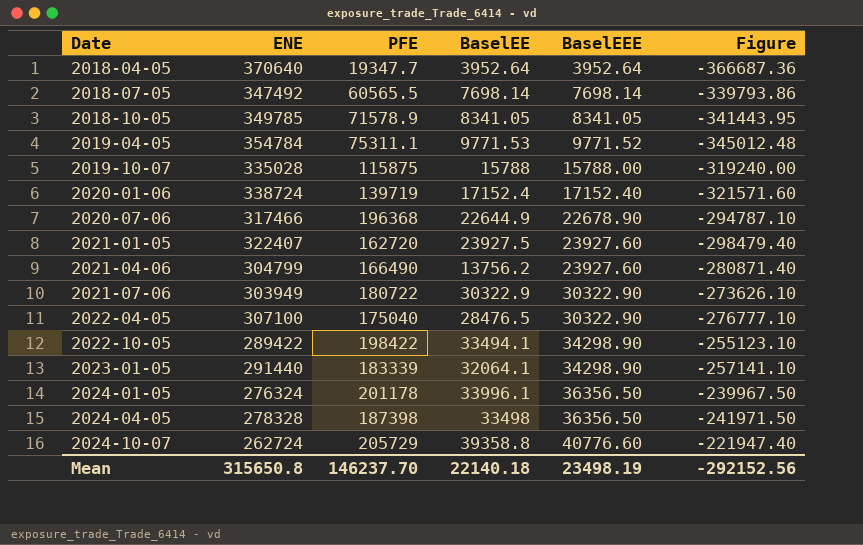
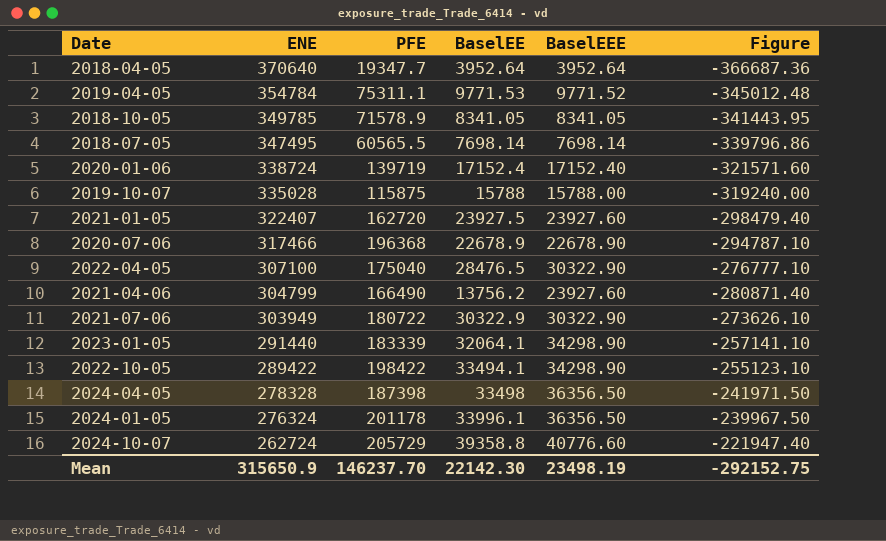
row order: Date ascending -> ENE descending
2018-07-05 | ENE: 347492 -> 347495
2018-07-05 | Figure: -339793.86 -> -339796.86
2020-07-06 | BaselEE: 22644.9 -> 22678.9
Mean | ENE: 315650.8 -> 315650.9
Mean | BaselEE: 22140.18 -> 22142.30
Mean | Figure: -292152.56 -> -292152.75

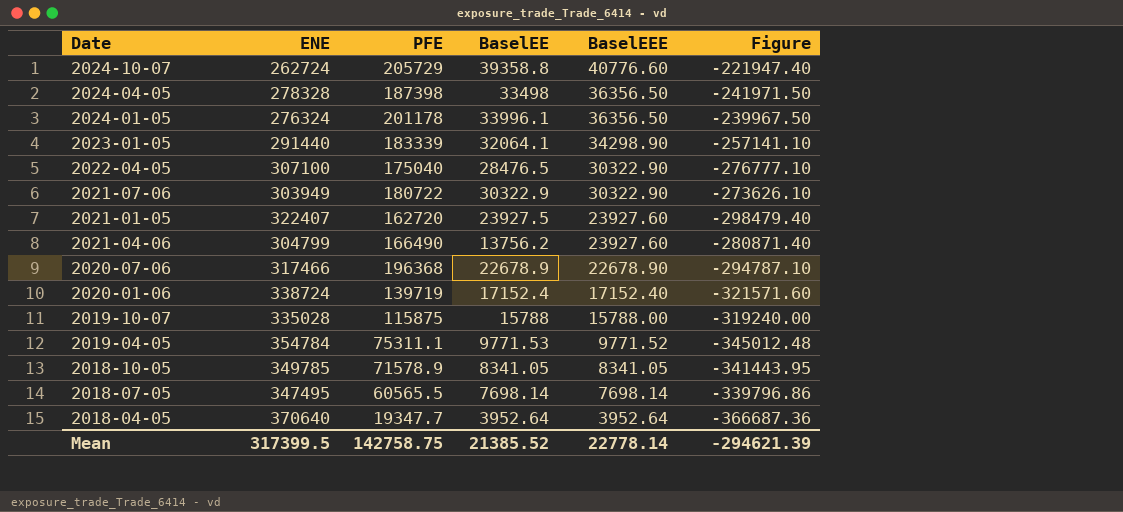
row order: ENE descending -> BaselEEE descending
row 2022-10-05: 289422 | 198422 | 33494.1 | 34298.90 | -255123.10 -> none
Mean | ENE: 315650.9 -> 317399.5
Mean | PFE: 146237.70 -> 142758.75
Mean | BaselEE: 22142.30 -> 21385.52
Mean | BaselEEE: 23498.19 -> 22778.14
Mean | Figure: -292152.75 -> -294621.39

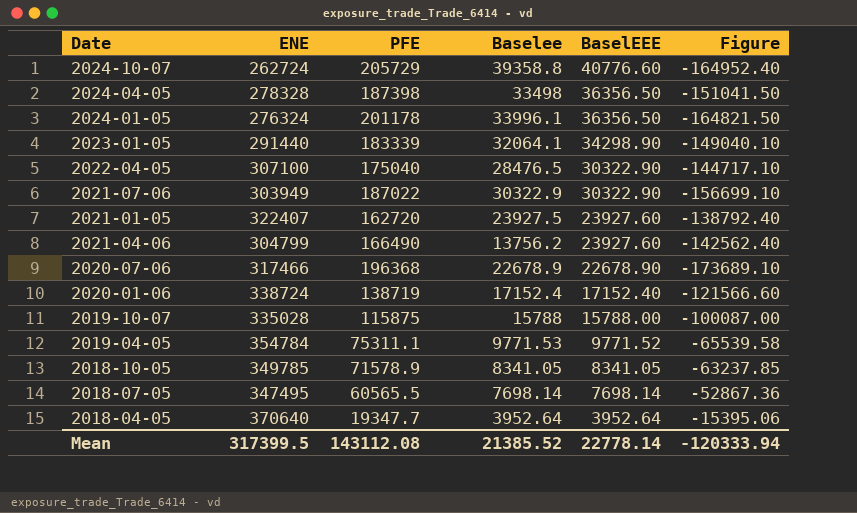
column name: BaselEE -> Baselee
column Figure | formula: [BaselEEE] - [ENE] -> [BaselEEE] - [PFE]
2021-07-06 | PFE: 180722 -> 187022
2020-01-06 | PFE: 139719 -> 138719
Mean | PFE: 142758.75 -> 143112.08
Mean | Figure: -294621.39 -> -120333.94

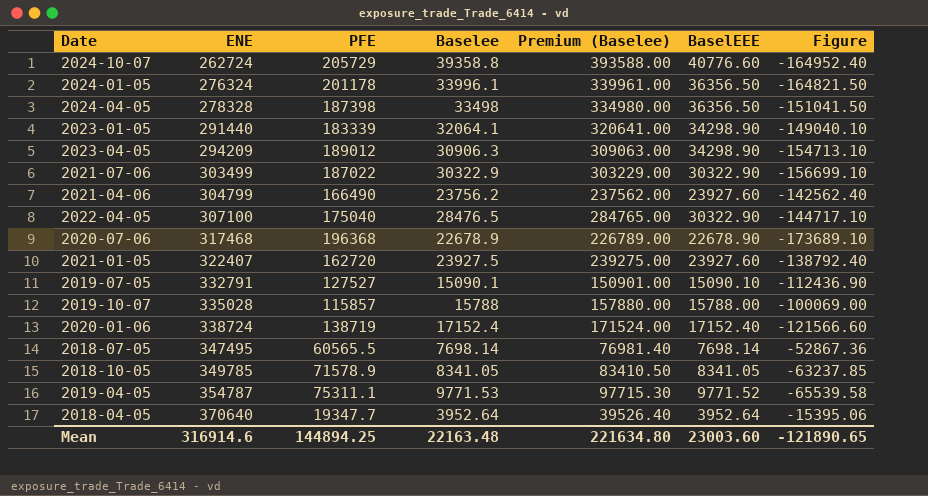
row order: BaselEEE descending -> ENE ascending
column Premium (Baselee) | formula: none -> [Baselee] * 10
row 2023-04-05: none -> 294209 | 189012 | 30906.3 | 309063.00 | 34298.90 | -154713.10
2021-07-06 | ENE: 303949 -> 303499
2021-04-06 | Baselee: 13756.2 -> 23756.2
2020-07-06 | ENE: 317466 -> 317468
row 2019-07-05: none -> 332791 | 127527 | 15090.1 | 150901.00 | 15090.10 | -112436.90
2019-10-07 | PFE: 115875 -> 115857
2019-10-07 | Figure: -100087.00 -> -100069.00
2019-04-05 | ENE: 354784 -> 354787
Mean | ENE: 317399.5 -> 316914.6
Mean | PFE: 143112.08 -> 144894.25
Mean | Baselee: 21385.52 -> 22163.48
Mean | BaselEEE: 22778.14 -> 23003.60
Mean | Figure: -120333.94 -> -121890.65

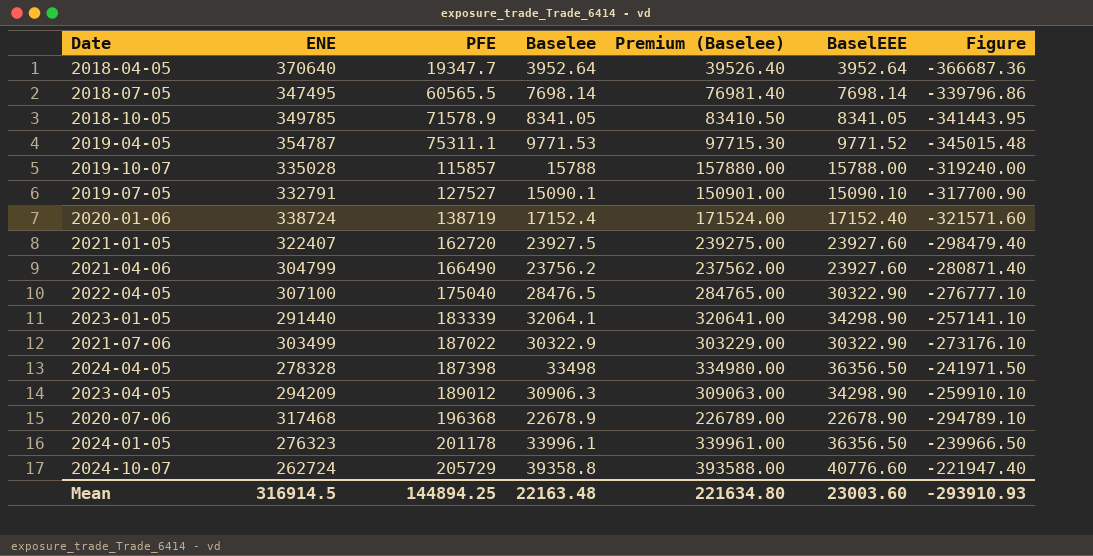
row order: ENE ascending -> PFE ascending
column Figure | formula: [BaselEEE] - [PFE] -> [BaselEEE] - [ENE]
2024-01-05 | ENE: 276324 -> 276323
Mean | ENE: 316914.6 -> 316914.5
Mean | Figure: -121890.65 -> -293910.93

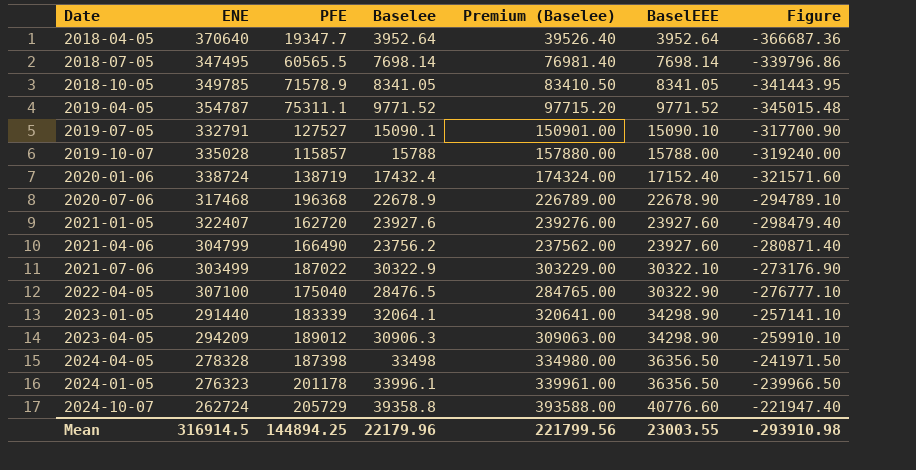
row order: PFE ascending -> BaselEEE ascending
2019-04-05 | Baselee: 9771.53 -> 9771.52
2019-04-05 | Premium (Baselee): 97715.30 -> 97715.20
2020-01-06 | Baselee: 17152.4 -> 17432.4
2020-01-06 | Premium (Baselee): 171524.00 -> 174324.00
2021-01-05 | Baselee: 23927.5 -> 23927.6
2021-01-05 | Premium (Baselee): 239275.00 -> 239276.00
2021-07-06 | BaselEEE: 30322.90 -> 30322.10
2021-07-06 | Figure: -273176.10 -> -273176.90
Mean | Baselee: 22163.48 -> 22179.96
Mean | Premium (Baselee): 221634.80 -> 221799.56
Mean | BaselEEE: 23003.60 -> 23003.55
Mean | Figure: -293910.93 -> -293910.98

